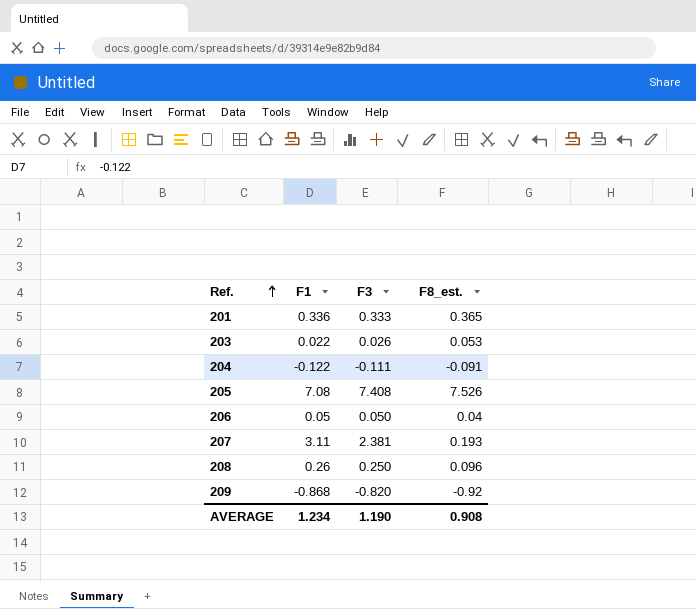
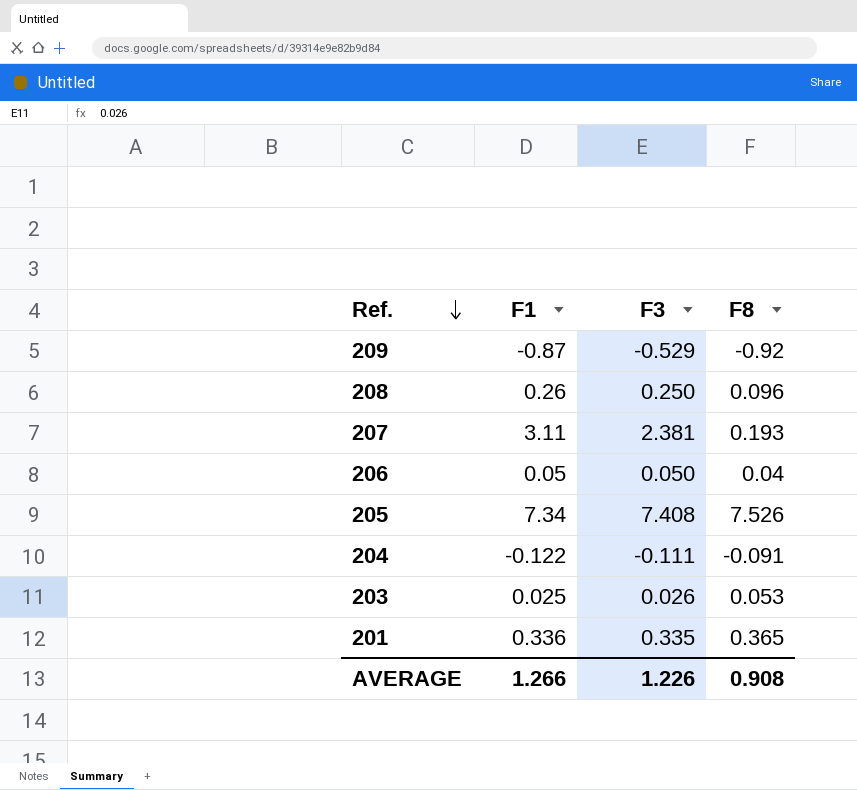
row order: Ref. ascending -> Ref. descending
column name: F8_est. -> F8
209 | F1: -0.868 -> -0.87
209 | F3: -0.820 -> -0.529
205 | F1: 7.08 -> 7.34
203 | F1: 0.022 -> 0.025
201 | F3: 0.333 -> 0.335
AVERAGE | F1: 1.234 -> 1.266
AVERAGE | F3: 1.190 -> 1.226

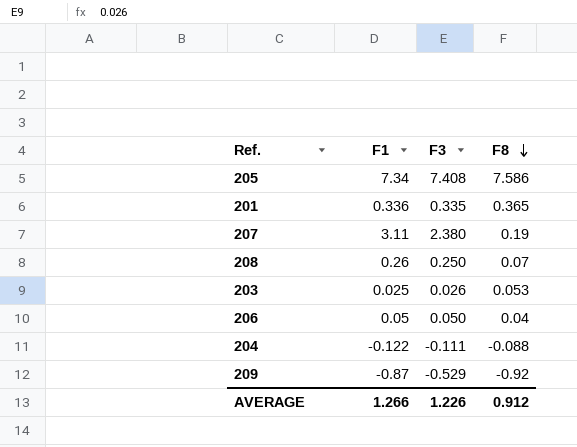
row order: Ref. descending -> F8 descending
205 | F8: 7.526 -> 7.586
207 | F3: 2.381 -> 2.380
207 | F8: 0.193 -> 0.19
208 | F8: 0.096 -> 0.07
204 | F8: -0.091 -> -0.088
AVERAGE | F8: 0.908 -> 0.912

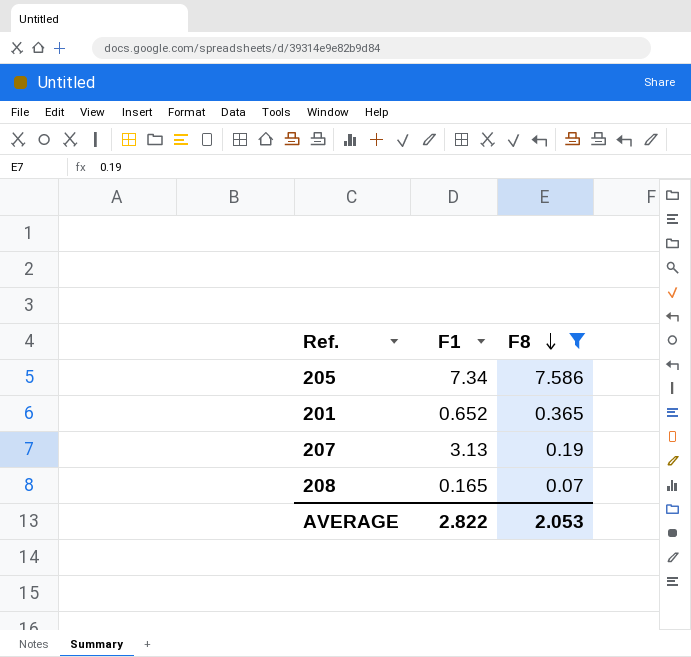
filter: none -> F8 >= 0.07
column F3 | position: 3 -> none
201 | F1: 0.336 -> 0.652
207 | F1: 3.11 -> 3.13
208 | F1: 0.26 -> 0.165
AVERAGE | F1: 1.266 -> 2.822
AVERAGE | F8: 0.912 -> 2.053

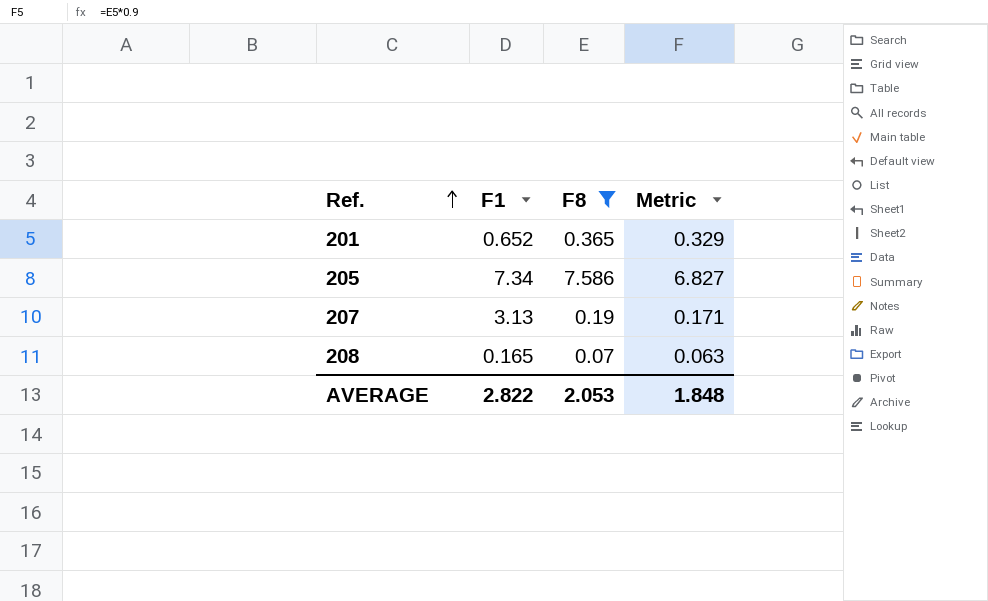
row order: F8 descending -> Ref. ascending
column Metric | formula: none -> [F8] * 0.9

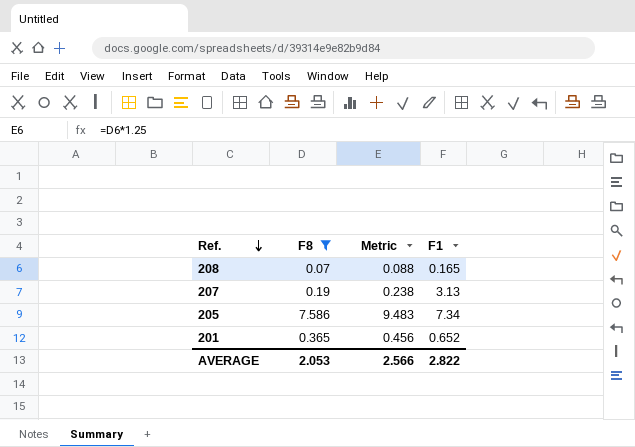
row order: Ref. ascending -> Ref. descending
column Metric | formula: [F8] * 0.9 -> [F8] * 1.25
column F1 | position: 2 -> 4
AVERAGE | Metric: 1.848 -> 2.566

